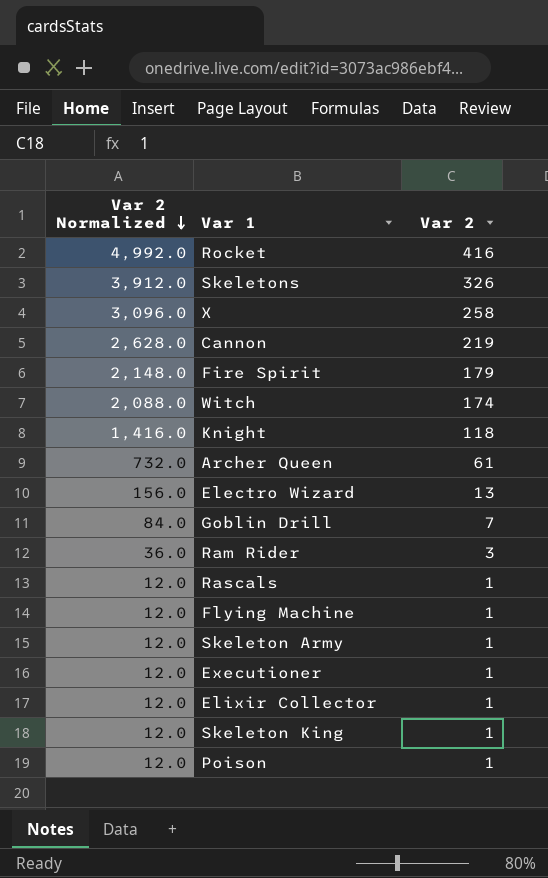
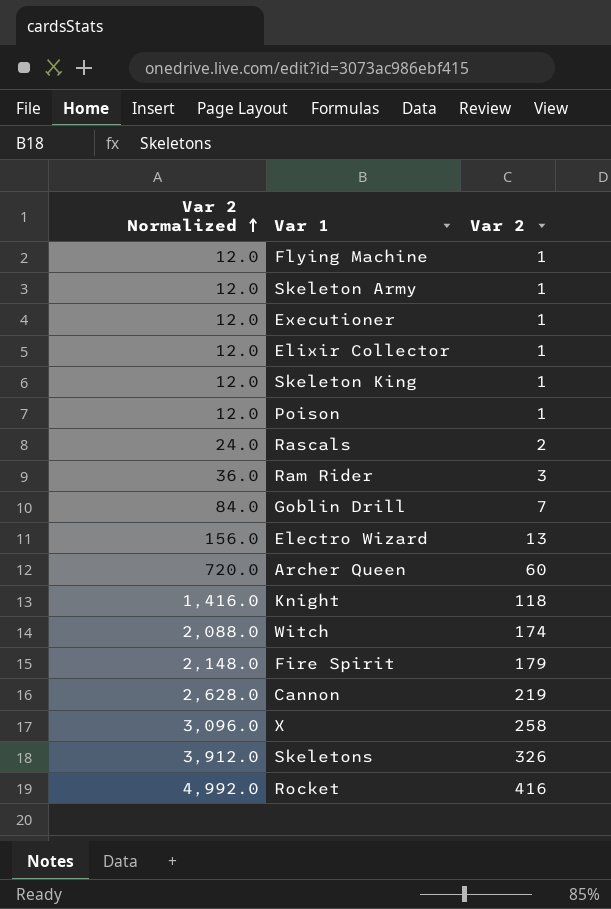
row order: Var 2 Normalized descending -> Var 2 Normalized ascending
Rascals | Var 2 Normalized: 12.0 -> 24.0
Rascals | Var 2: 1 -> 2
Archer Queen | Var 2 Normalized: 732.0 -> 720.0
Archer Queen | Var 2: 61 -> 60

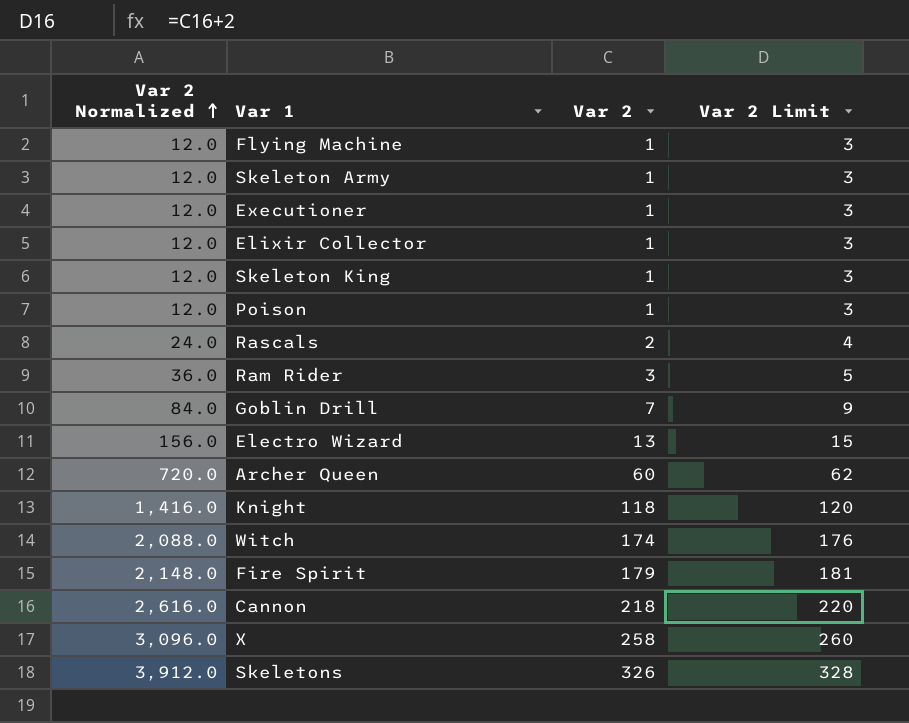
column Var 2 Limit | formula: none -> [Var 2] + 2
row Rocket: 4,992.0 | 416 -> none
Cannon | Var 2 Normalized: 2,628.0 -> 2,616.0
Cannon | Var 2: 219 -> 218

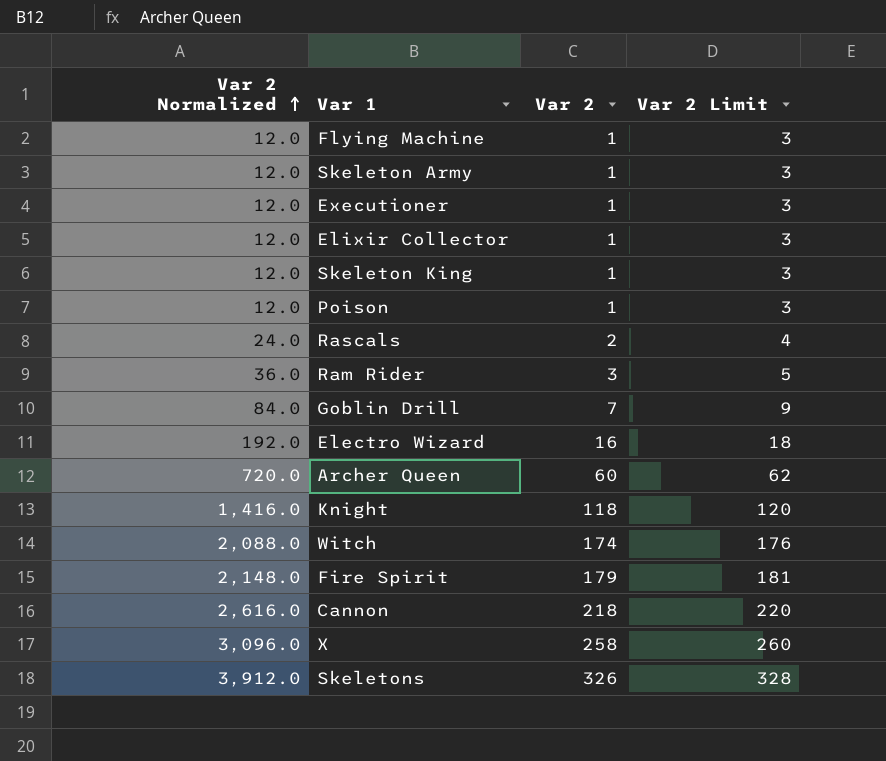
Electro Wizard | Var 2 Normalized: 156.0 -> 192.0
Electro Wizard | Var 2: 13 -> 16
Electro Wizard | Var 2 Limit: 15 -> 18

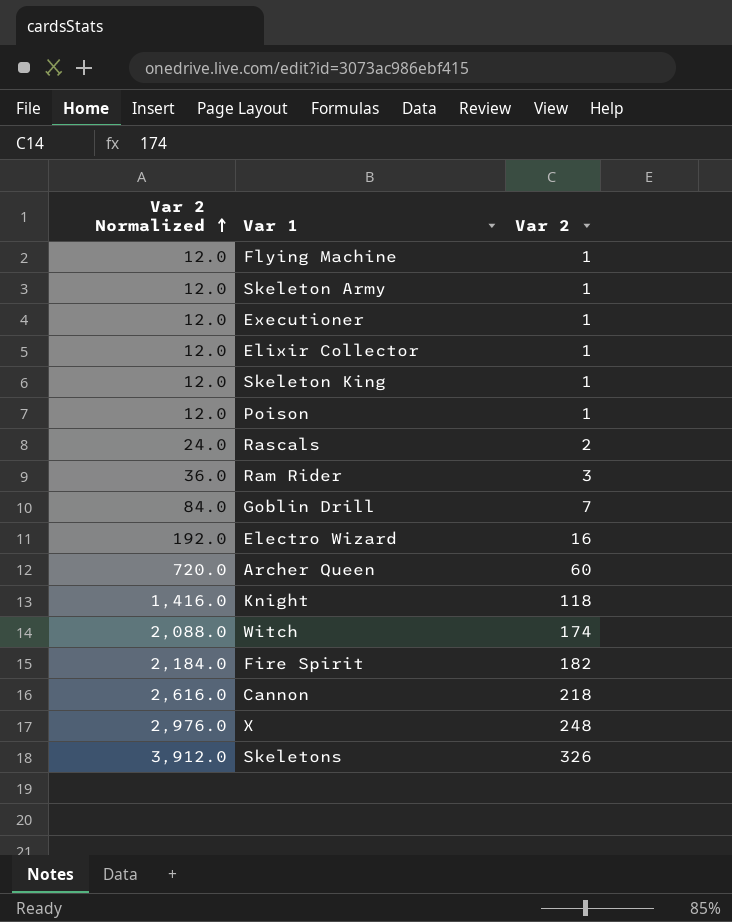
column Var 2 Limit | formula: [Var 2] + 2 -> none
Fire Spirit | Var 2 Normalized: 2,148.0 -> 2,184.0
Fire Spirit | Var 2: 179 -> 182
X | Var 2 Normalized: 3,096.0 -> 2,976.0
X | Var 2: 258 -> 248

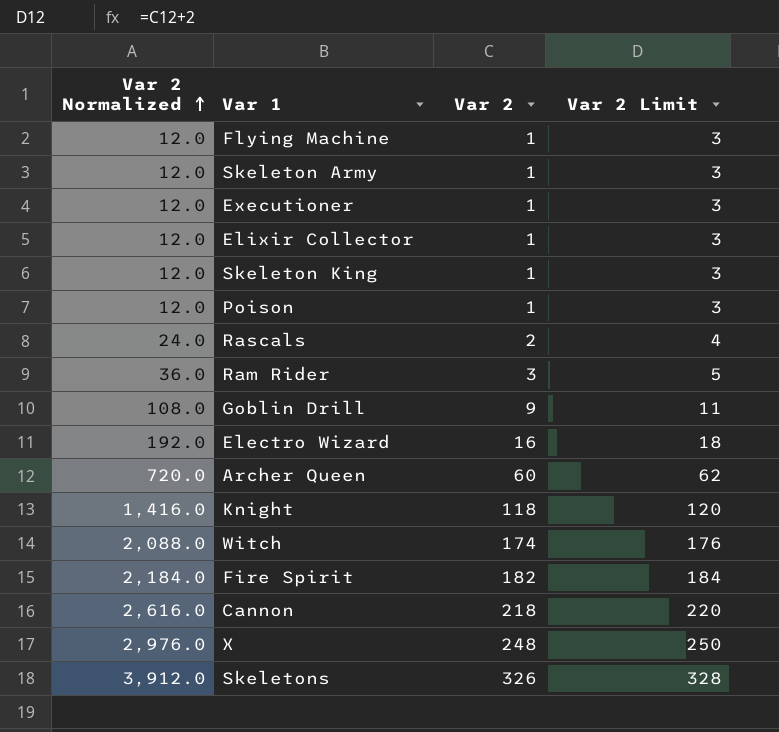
column Var 2 Limit | formula: none -> [Var 2] + 2
Goblin Drill | Var 2 Normalized: 84.0 -> 108.0
Goblin Drill | Var 2: 7 -> 9

